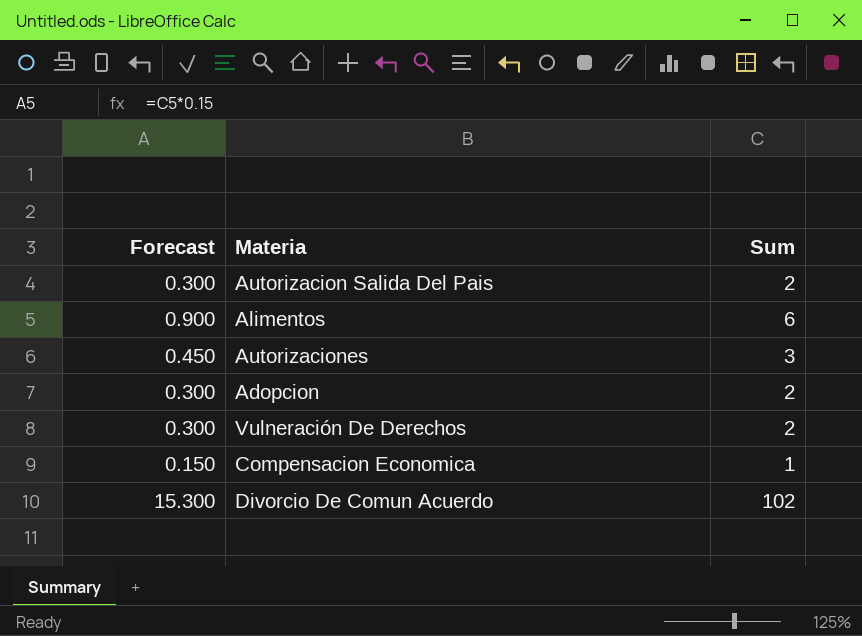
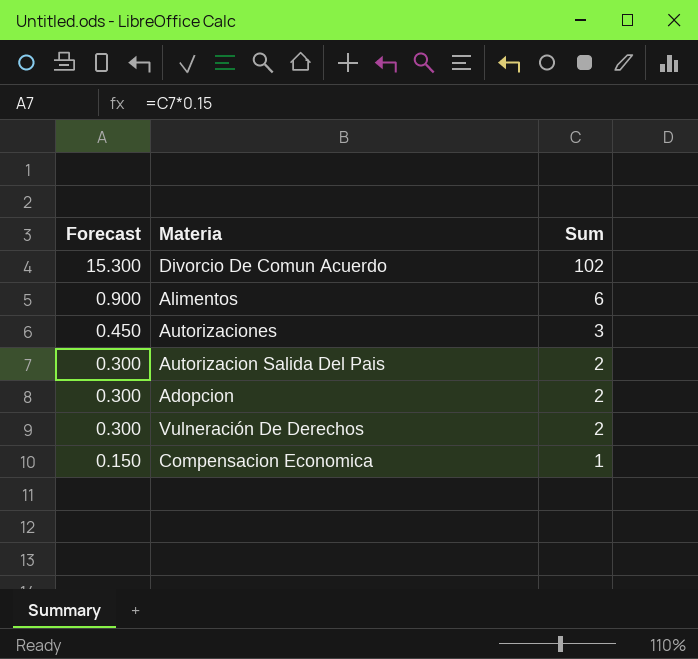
row order: none -> Forecast descending

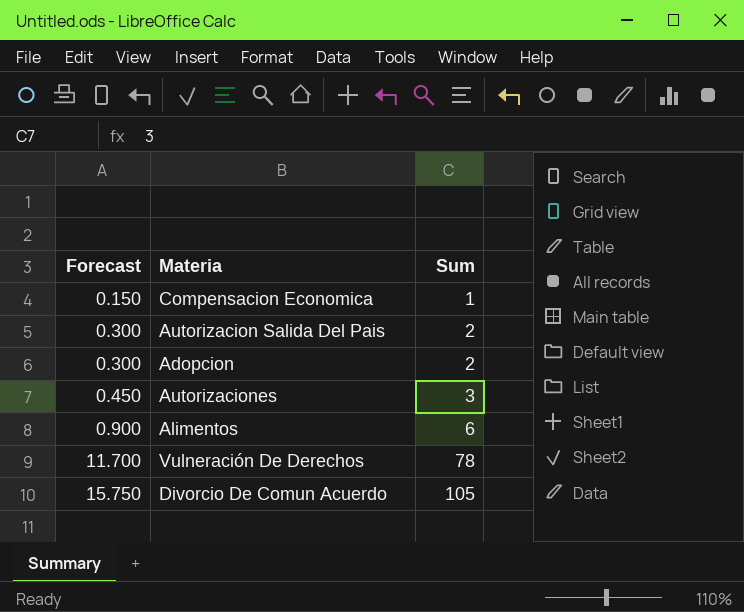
row order: Forecast descending -> Forecast ascending
Vulneración De Derechos | Forecast: 0.300 -> 11.700
Vulneración De Derechos | Sum: 2 -> 78
Divorcio De Comun Acuerdo | Forecast: 15.300 -> 15.750
Divorcio De Comun Acuerdo | Sum: 102 -> 105

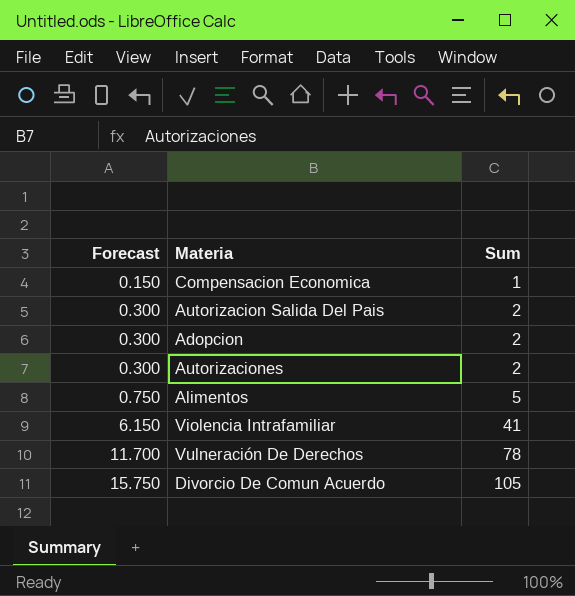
Autorizaciones | Forecast: 0.450 -> 0.300
Autorizaciones | Sum: 3 -> 2
Alimentos | Forecast: 0.900 -> 0.750
Alimentos | Sum: 6 -> 5
row Violencia Intrafamiliar: none -> 6.150 | 41

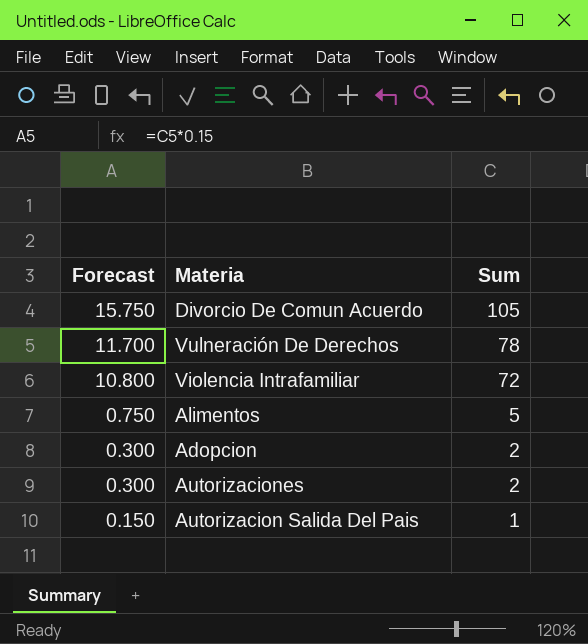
row order: Forecast ascending -> Forecast descending
row Compensacion Economica: 0.150 | 1 -> none
Violencia Intrafamiliar | Forecast: 6.150 -> 10.800
Violencia Intrafamiliar | Sum: 41 -> 72
Autorizacion Salida Del Pais | Forecast: 0.300 -> 0.150
Autorizacion Salida Del Pais | Sum: 2 -> 1

